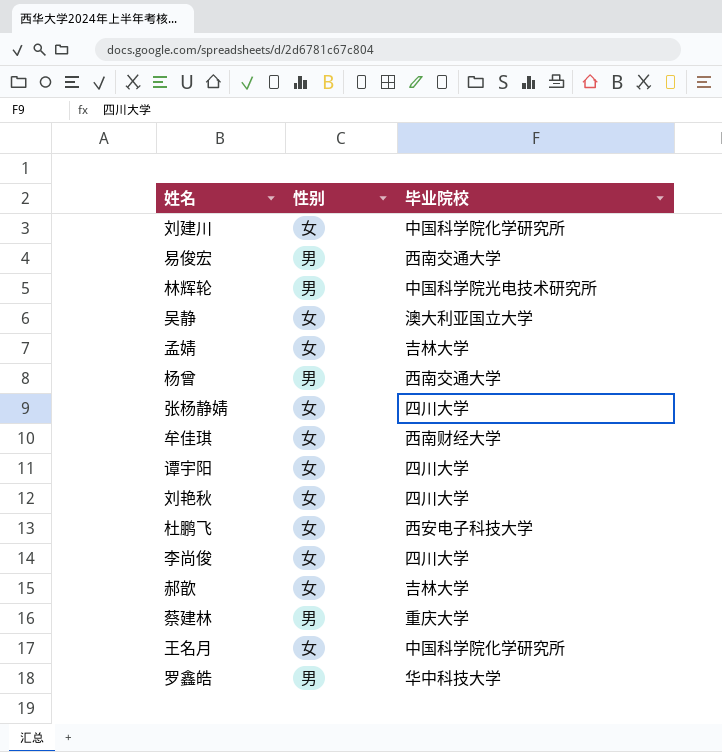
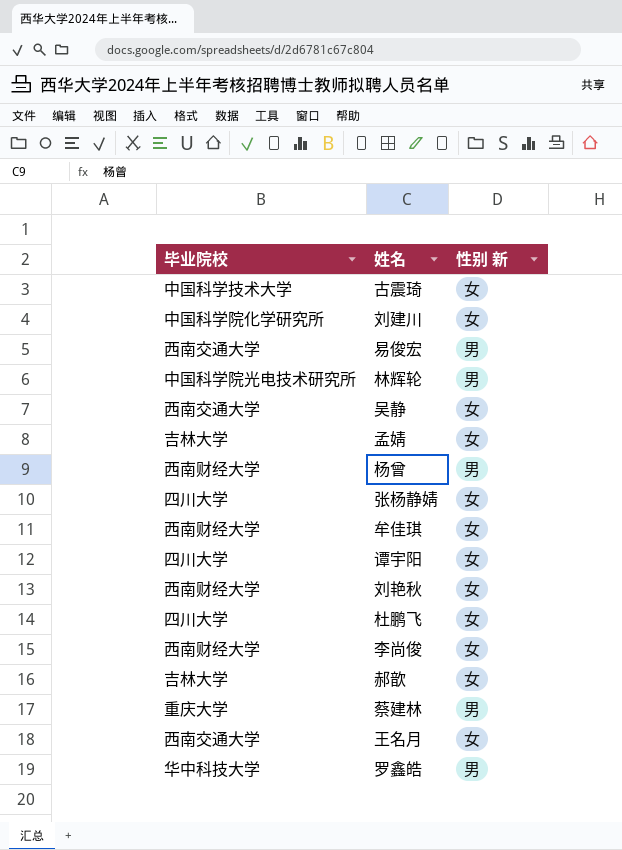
column 毕业院校 | position: 3 -> 1
column name: 性别 -> 性别 新
row 古震琦: none -> 中国科学技术大学 | 女
吴静 | 毕业院校: 澳大利亚国立大学 -> 西南交通大学
杨曾 | 毕业院校: 西南交通大学 -> 西南财经大学
刘艳秋 | 毕业院校: 四川大学 -> 西南财经大学
杜鹏飞 | 毕业院校: 西安电子科技大学 -> 四川大学
李尚俊 | 毕业院校: 四川大学 -> 西南财经大学
王名月 | 毕业院校: 中国科学院化学研究所 -> 西南交通大学

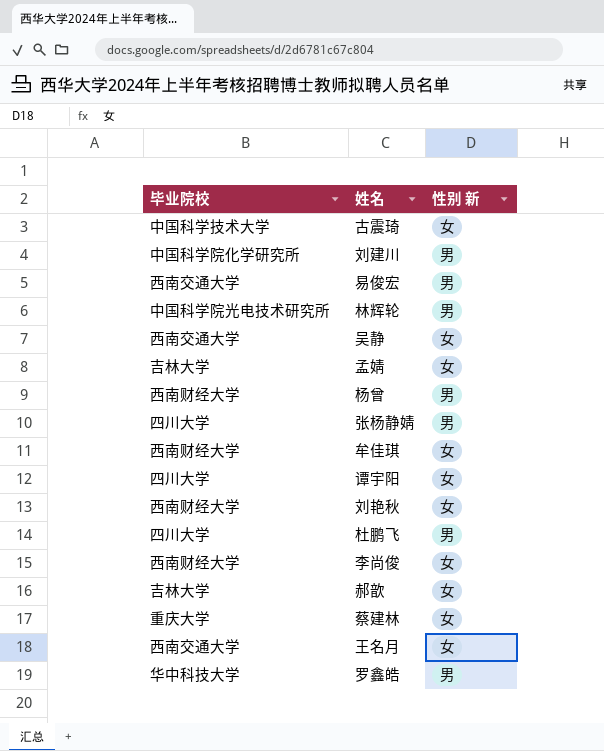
刘建川 | 性别 新: 女 -> 男
张杨静婧 | 性别 新: 女 -> 男
杜鹏飞 | 性别 新: 女 -> 男
蔡建林 | 性别 新: 男 -> 女

